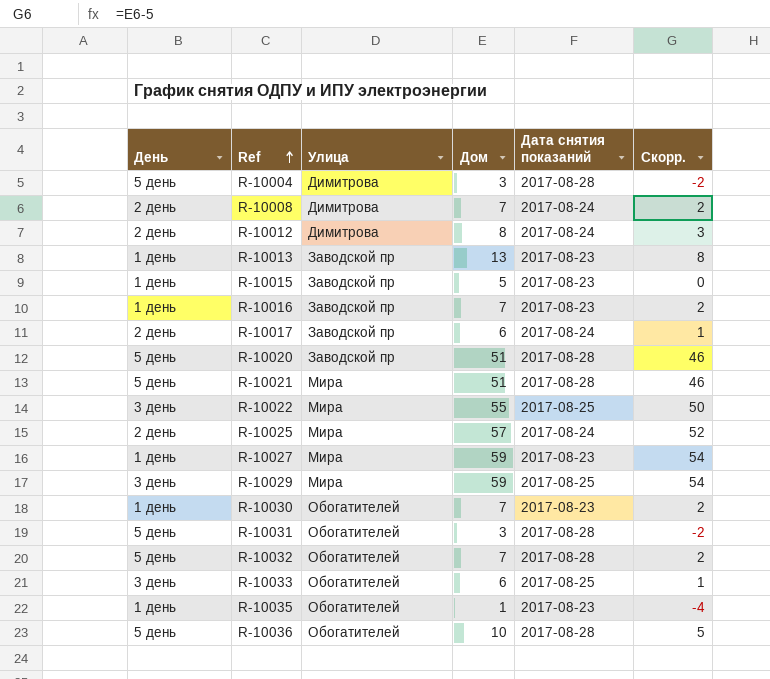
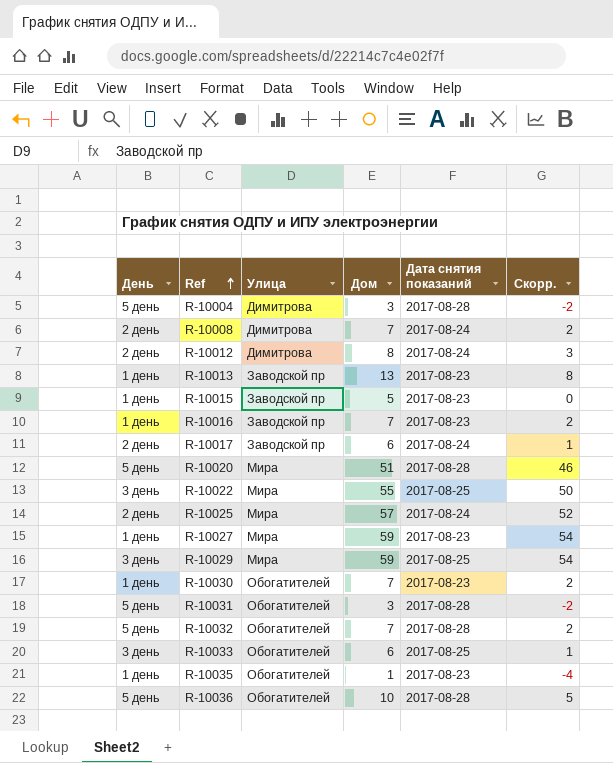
row R-10021: 5 день | Мира | 51 | 2017-08-28 | 46 -> none
R-10020 | Улица: Заводской пр -> Мира

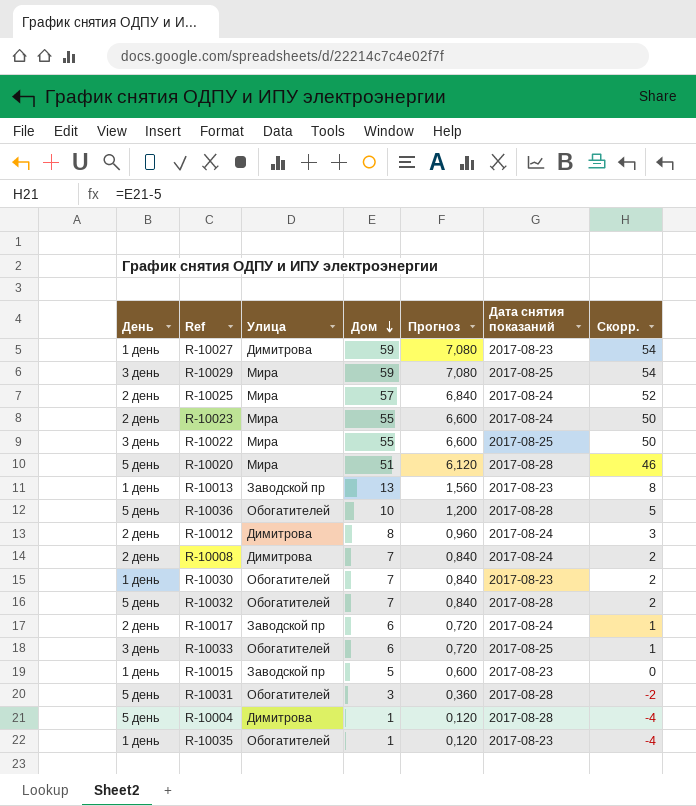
row order: Ref ascending -> Дом descending
column Прогноз | formula: none -> [Дом] * 0,12
row R-10016: 1 день | Заводской пр | 7 | 2017-08-23 | 2 -> none
R-10027 | Улица: Мира -> Димитрова
row R-10023: none -> 2 день | Мира | 55 | 6,600 | 2017-08-24 | 50
R-10004 | Дом: 3 -> 1
R-10004 | Скорр.: -2 -> -4

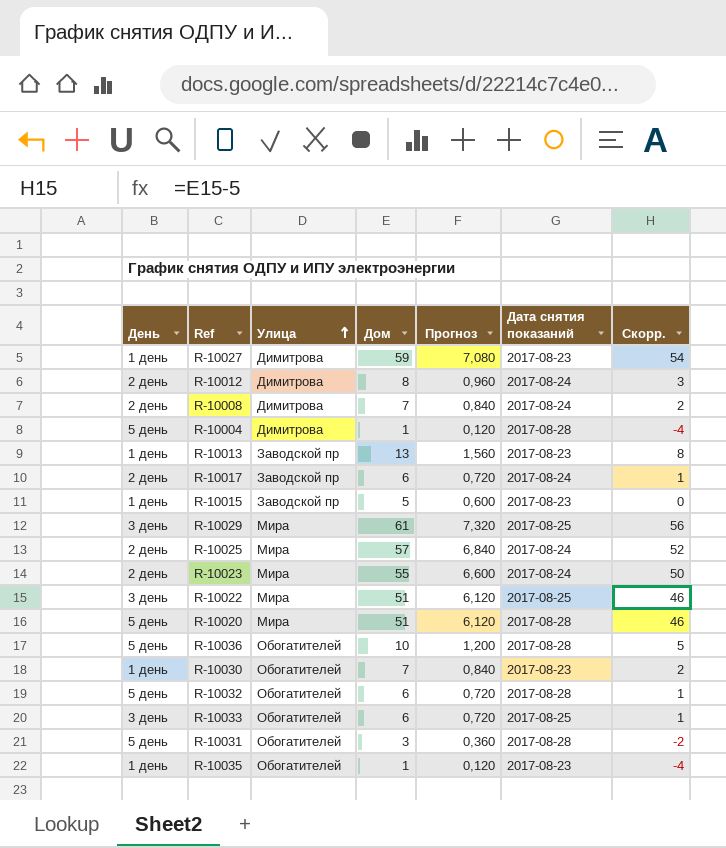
row order: Дом descending -> Улица ascending
R-10029 | Дом: 59 -> 61
R-10029 | Прогноз: 7,080 -> 7,320
R-10029 | Скорр.: 54 -> 56
R-10022 | Дом: 55 -> 51
R-10022 | Прогноз: 6,600 -> 6,120
R-10022 | Скорр.: 50 -> 46
R-10032 | Дом: 7 -> 6
R-10032 | Прогноз: 0,840 -> 0,720
R-10032 | Скорр.: 2 -> 1

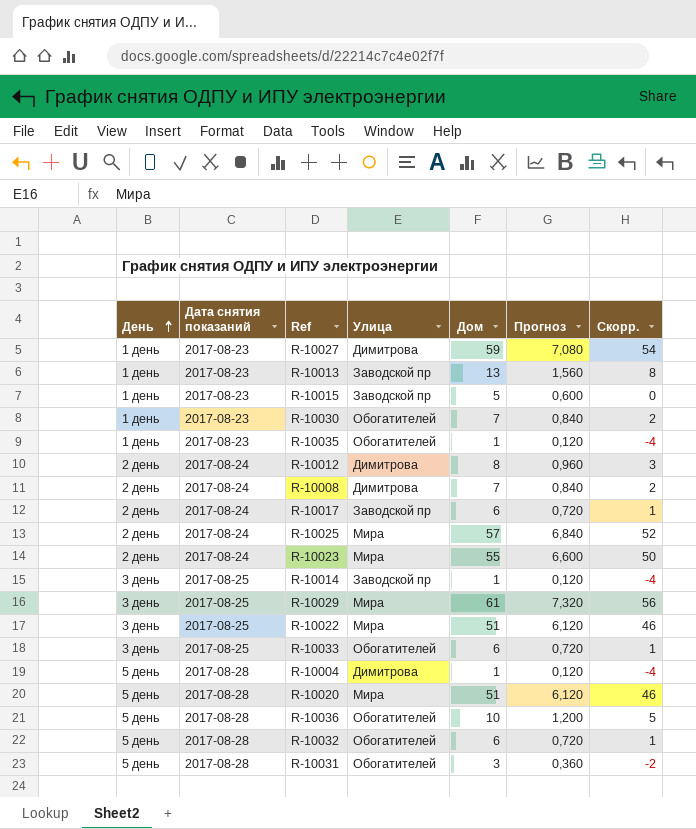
row order: Улица ascending -> День ascending
column Дата снятия показаний | position: 6 -> 2
row R-10014: none -> 3 день | 2017-08-25 | Заводской пр | 1 | 0,120 | -4

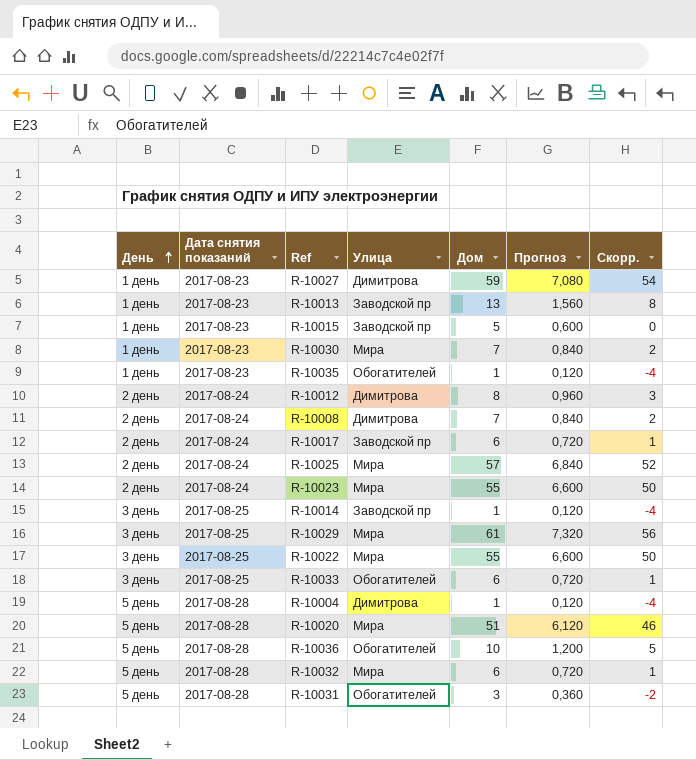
R-10030 | Улица: Обогатителей -> Мира
R-10022 | Дом: 51 -> 55
R-10022 | Прогноз: 6,120 -> 6,600
R-10022 | Скорр.: 46 -> 50
R-10032 | Улица: Обогатителей -> Мира

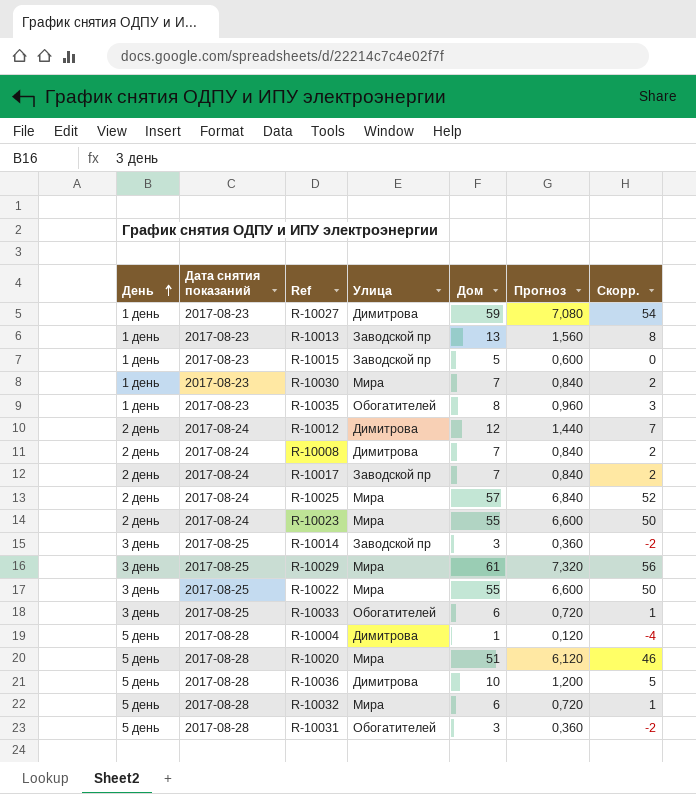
R-10035 | Дом: 1 -> 8
R-10035 | Прогноз: 0,120 -> 0,960
R-10035 | Скорр.: -4 -> 3
R-10012 | Дом: 8 -> 12
R-10012 | Прогноз: 0,960 -> 1,440
R-10012 | Скорр.: 3 -> 7
R-10017 | Дом: 6 -> 7
R-10017 | Прогноз: 0,720 -> 0,840
R-10017 | Скорр.: 1 -> 2
R-10014 | Дом: 1 -> 3
R-10014 | Прогноз: 0,120 -> 0,360
R-10014 | Скорр.: -4 -> -2
R-10036 | Улица: Обогатителей -> Димитрова

